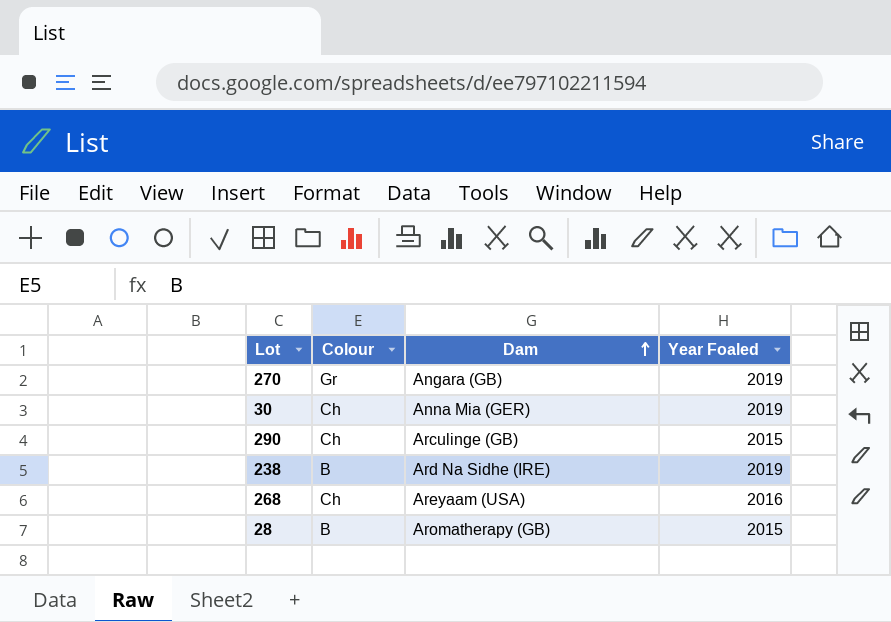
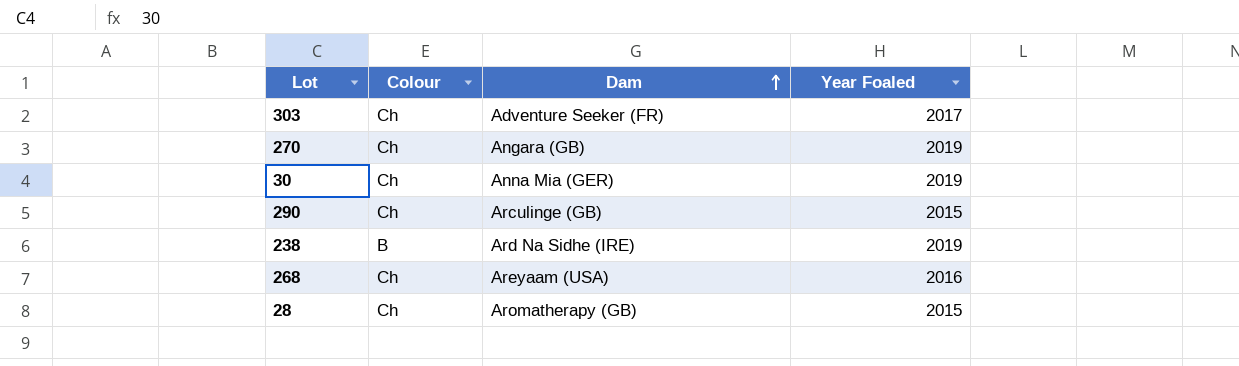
row 303: none -> Ch | Adventure Seeker (FR) | 2017
270 | Colour: Gr -> Ch
28 | Colour: B -> Ch

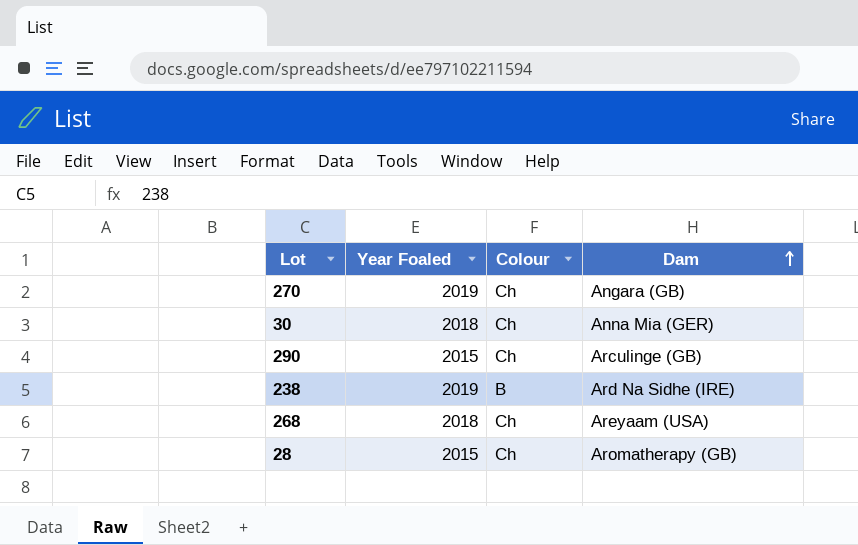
column Year Foaled | position: 4 -> 2
row 303: Ch | Adventure Seeker (FR) | 2017 -> none
30 | Year Foaled: 2019 -> 2018
268 | Year Foaled: 2016 -> 2018

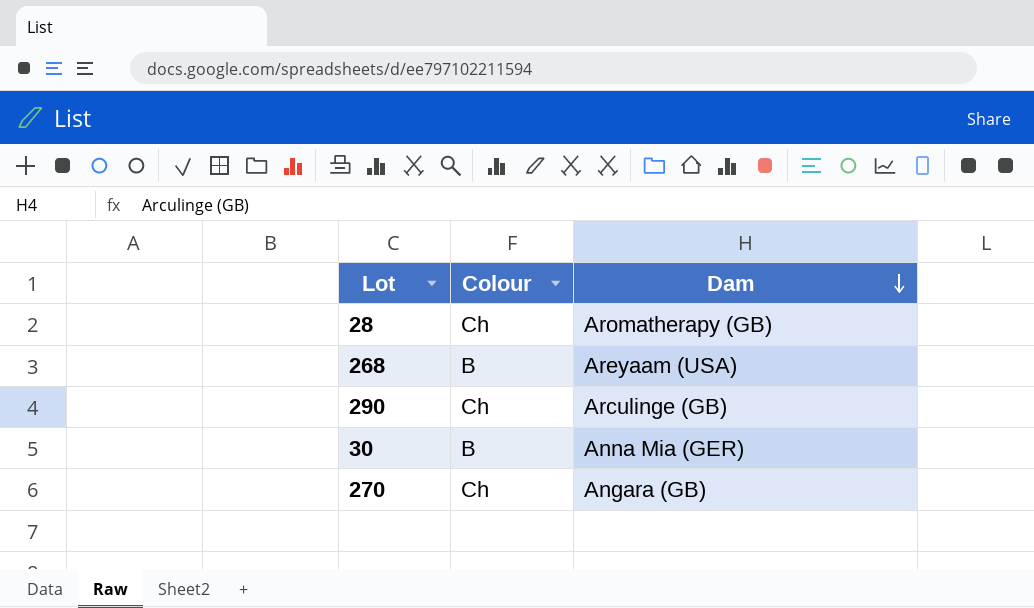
row order: Dam ascending -> Dam descending
column Year Foaled | position: 2 -> none
row 238: 2019 | B | Ard Na Sidhe (IRE) -> none
268 | Colour: Ch -> B
30 | Colour: Ch -> B

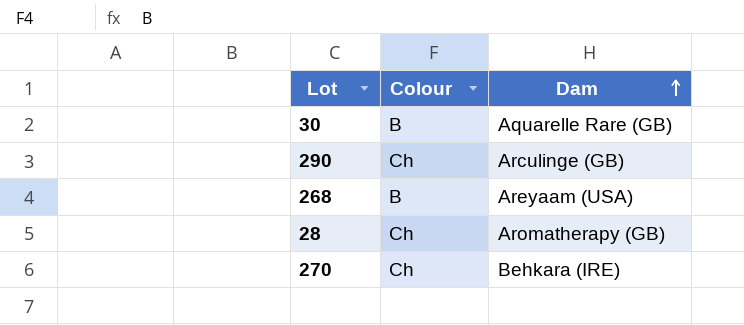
row order: Dam descending -> Dam ascending
30 | Dam: Anna Mia (GER) -> Aquarelle Rare (GB)
270 | Dam: Angara (GB) -> Behkara (IRE)

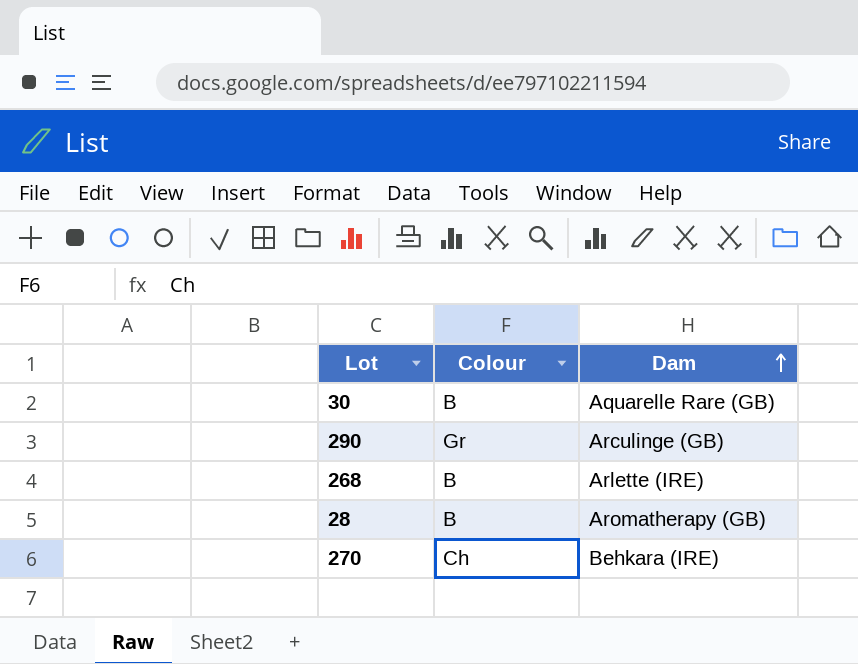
290 | Colour: Ch -> Gr
268 | Dam: Areyaam (USA) -> Arlette (IRE)
28 | Colour: Ch -> B

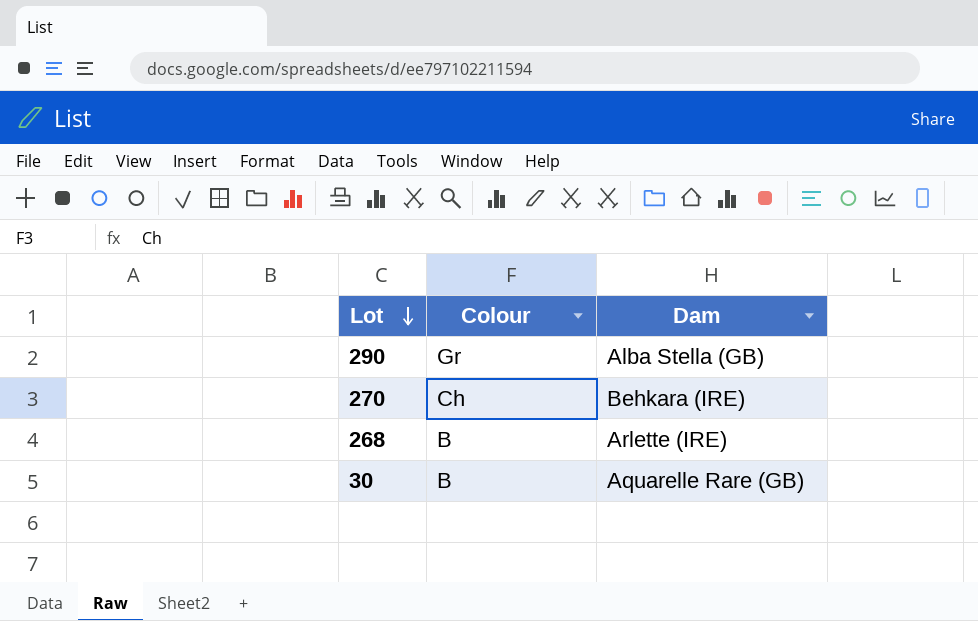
row order: Dam ascending -> Lot descending
row 28: B | Aromatherapy (GB) -> none
290 | Dam: Arculinge (GB) -> Alba Stella (GB)

